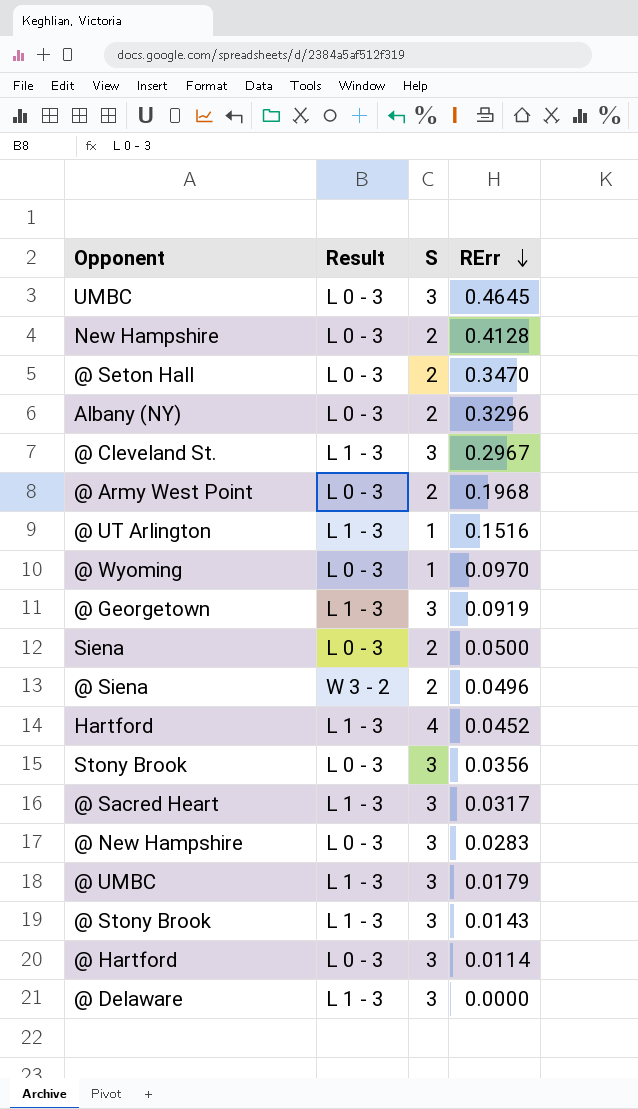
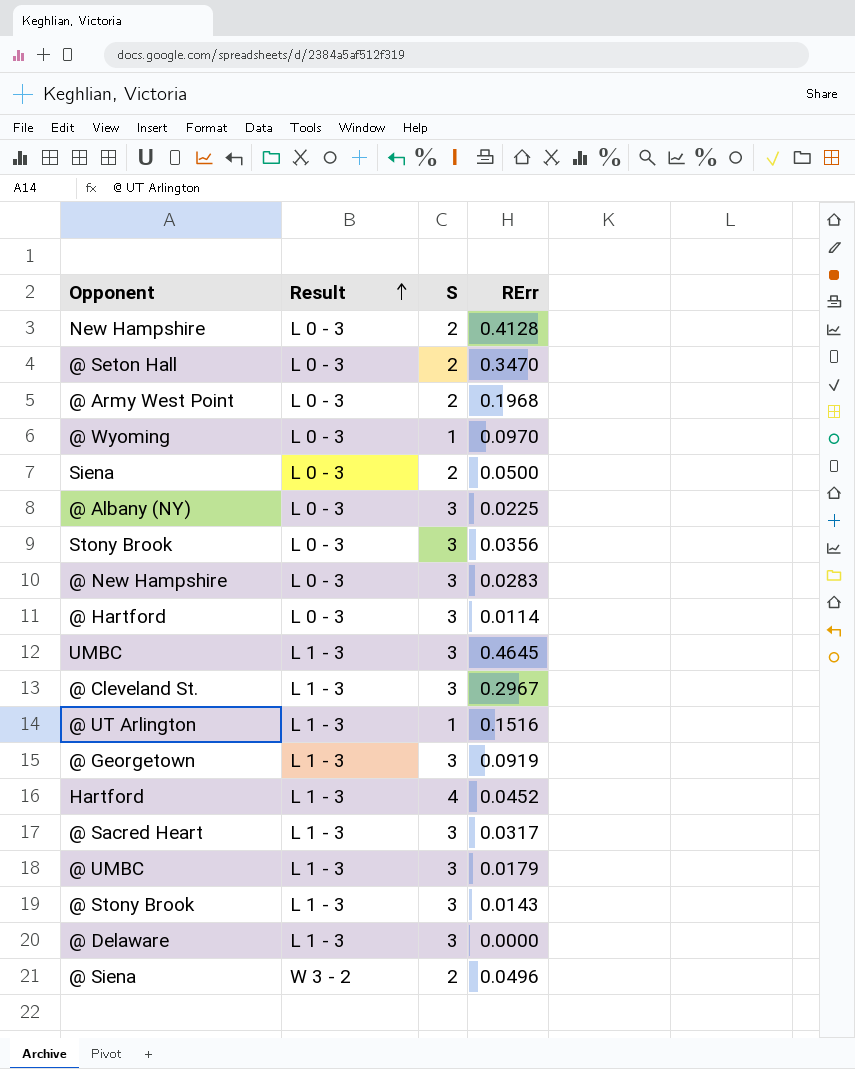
row order: RErr descending -> Result ascending
row Albany (NY): L 0 - 3 | 2 | 0.3296 -> none
row @ Albany (NY): none -> L 0 - 3 | 3 | 0.0225
UMBC | Result: L 0 - 3 -> L 1 - 3

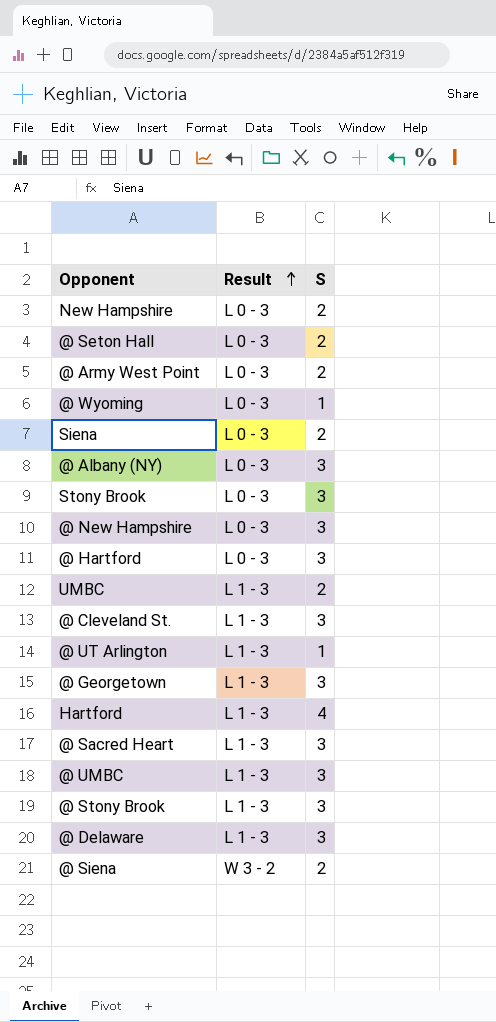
column RErr | position: 4 -> none
UMBC | S: 3 -> 2

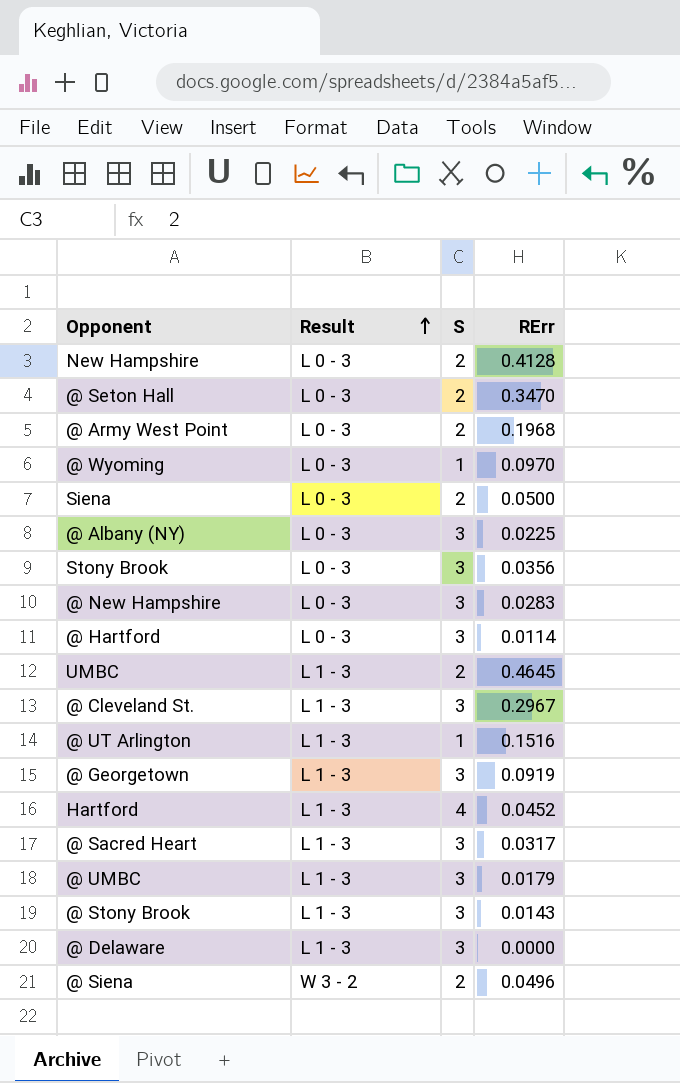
column RErr | position: none -> 4

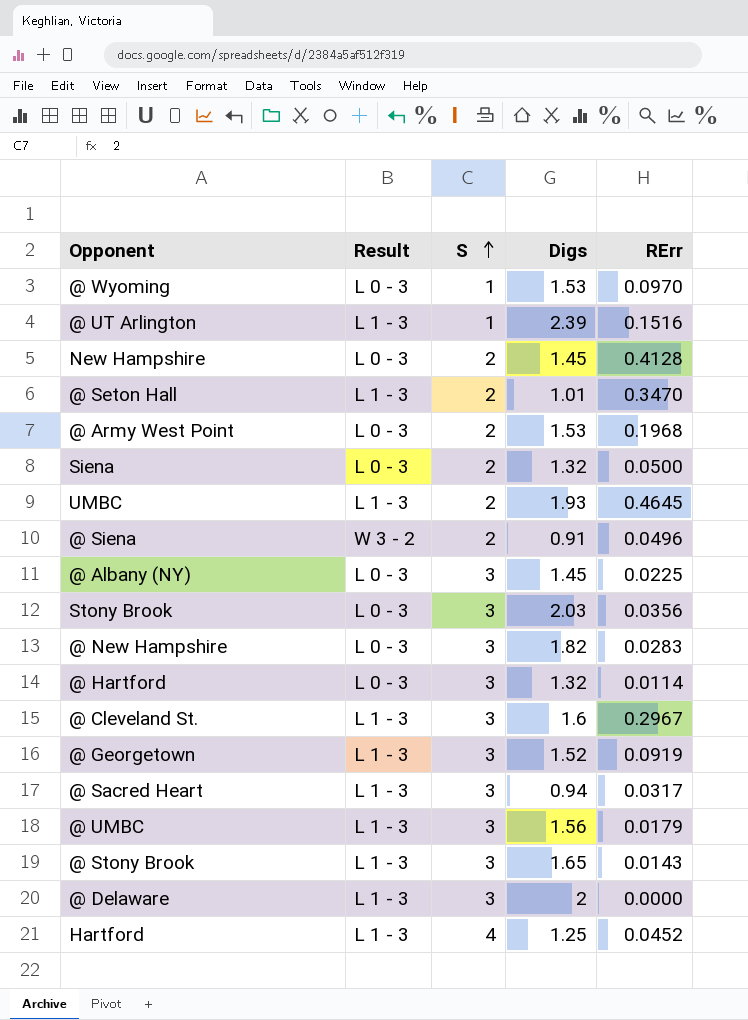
row order: Result ascending -> S ascending
column Digs | position: none -> 4
@ Seton Hall | Result: L 0 - 3 -> L 1 - 3

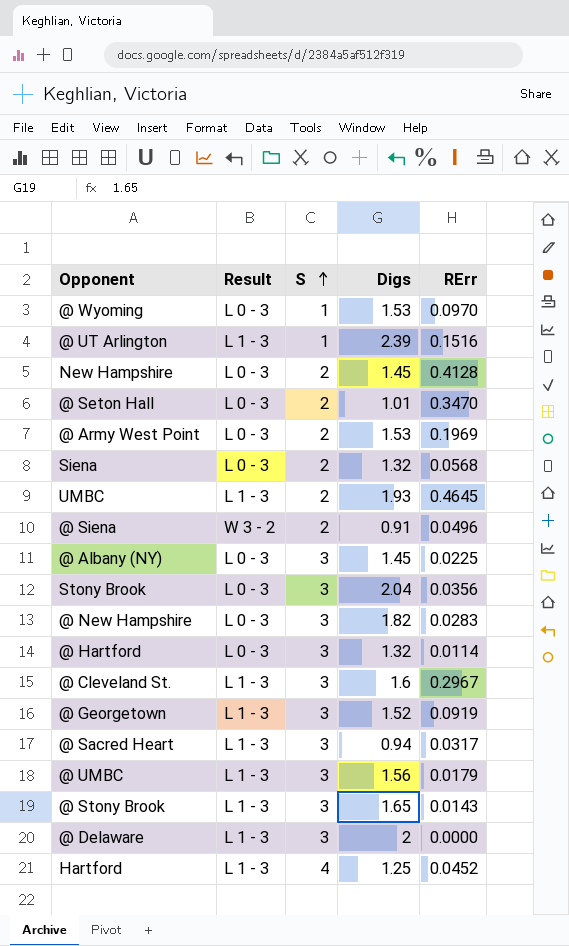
@ Seton Hall | Result: L 1 - 3 -> L 0 - 3
@ Army West Point | RErr: 0.1968 -> 0.1969
Siena | RErr: 0.0500 -> 0.0568
Stony Brook | Digs: 2.03 -> 2.04

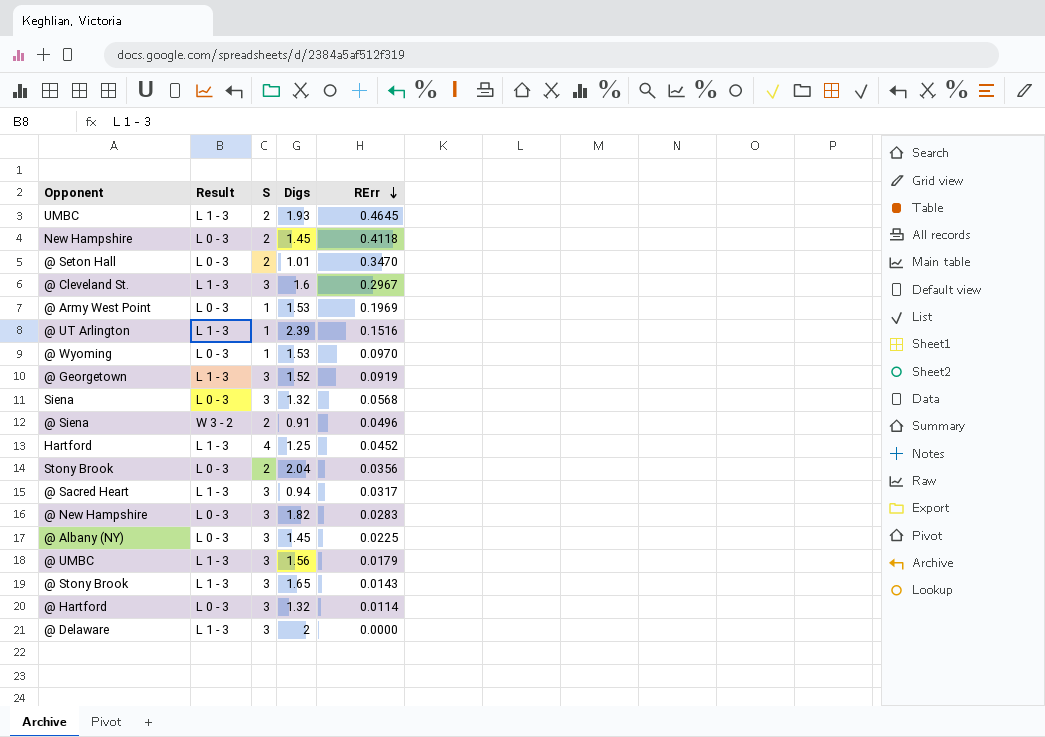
row order: S ascending -> RErr descending
New Hampshire | RErr: 0.4128 -> 0.4118
@ Army West Point | S: 2 -> 1
Siena | S: 2 -> 3
Stony Brook | S: 3 -> 2

